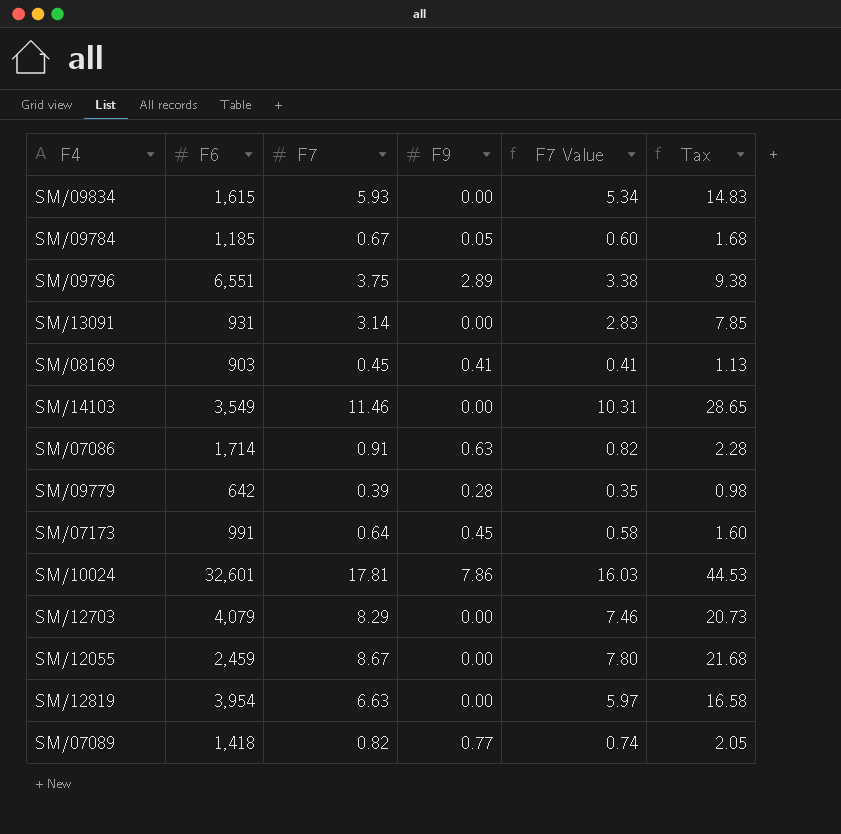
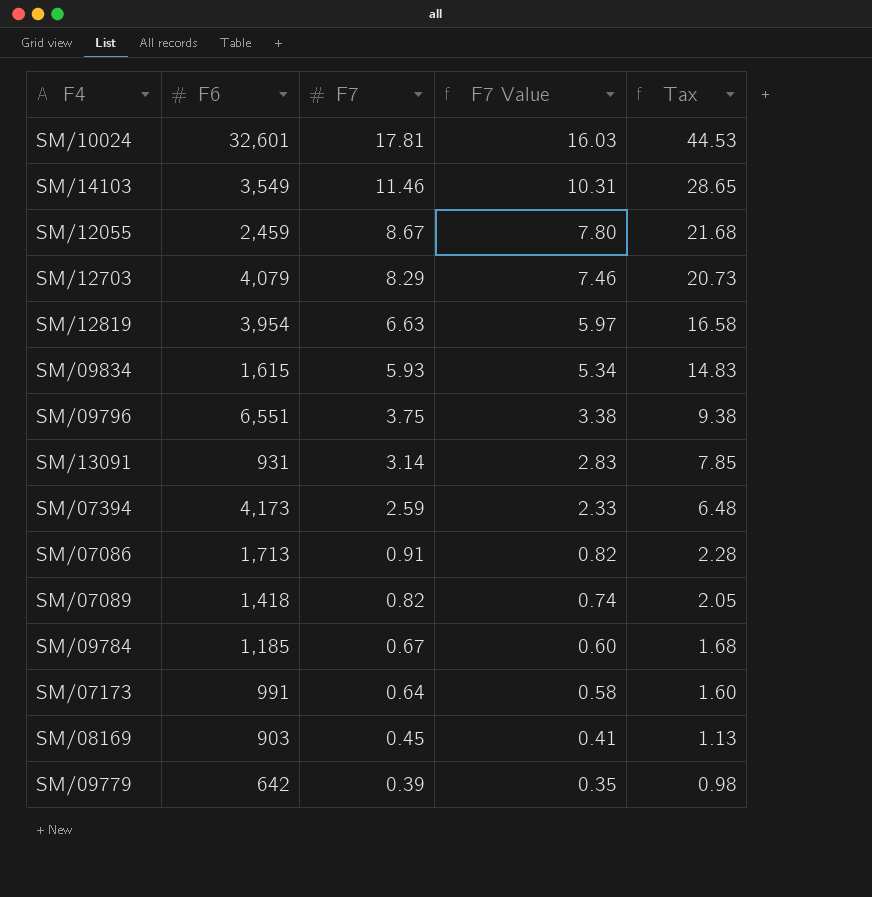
row order: none -> F7 descending
column F9 | position: 4 -> none
row SM/07394: none -> 4,173 | 2.59 | 2.33 | 6.48
SM/07086 | F6: 1,714 -> 1,713

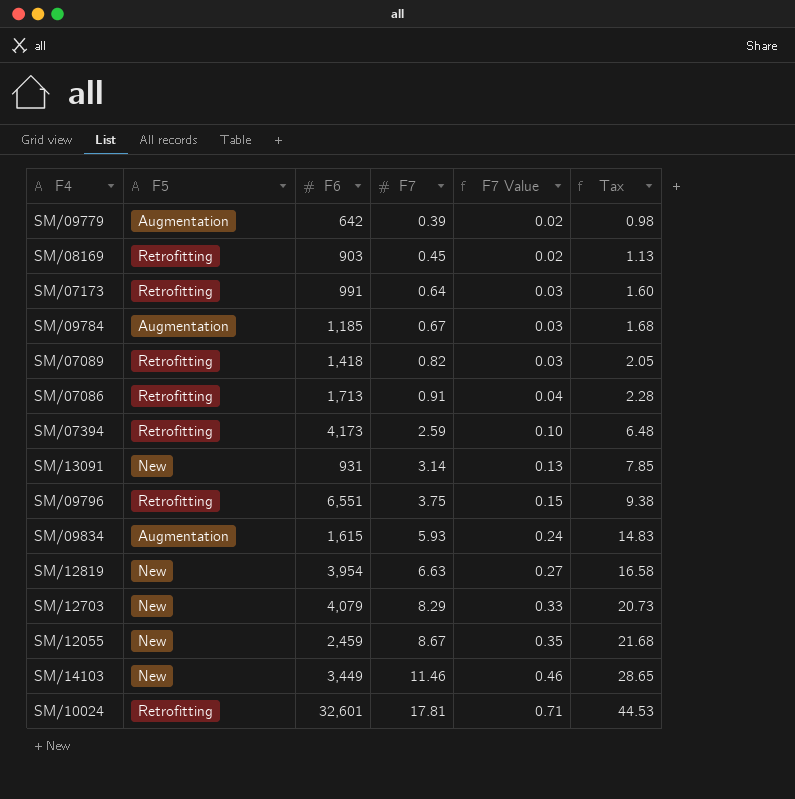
row order: F7 descending -> F7 ascending
column F5 | position: none -> 2
column F7 Value | formula: [F7] * 0.9 -> [F7] * 0.04
SM/14103 | F6: 3,549 -> 3,449

